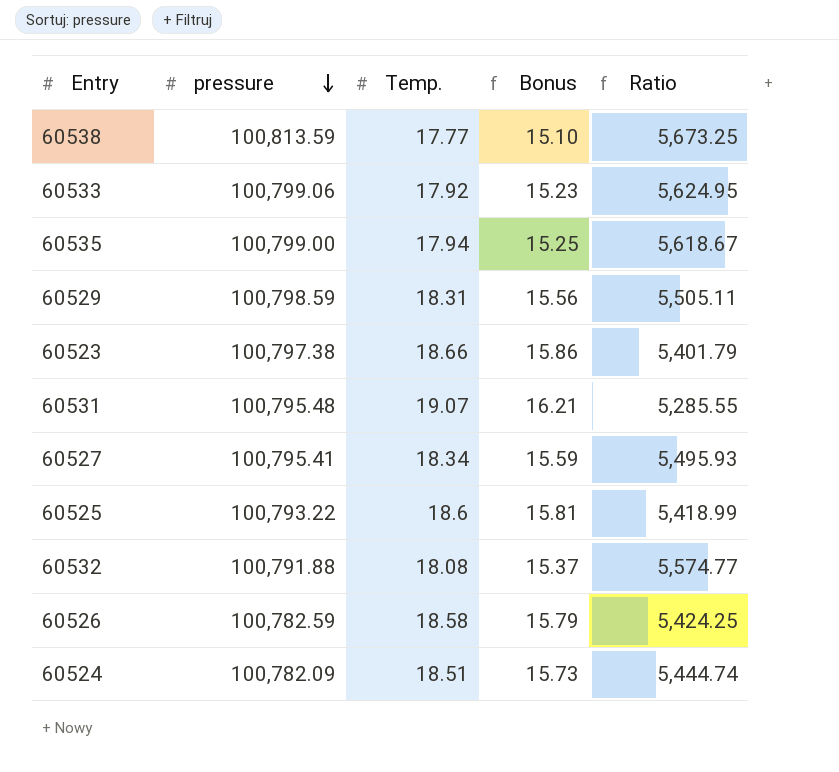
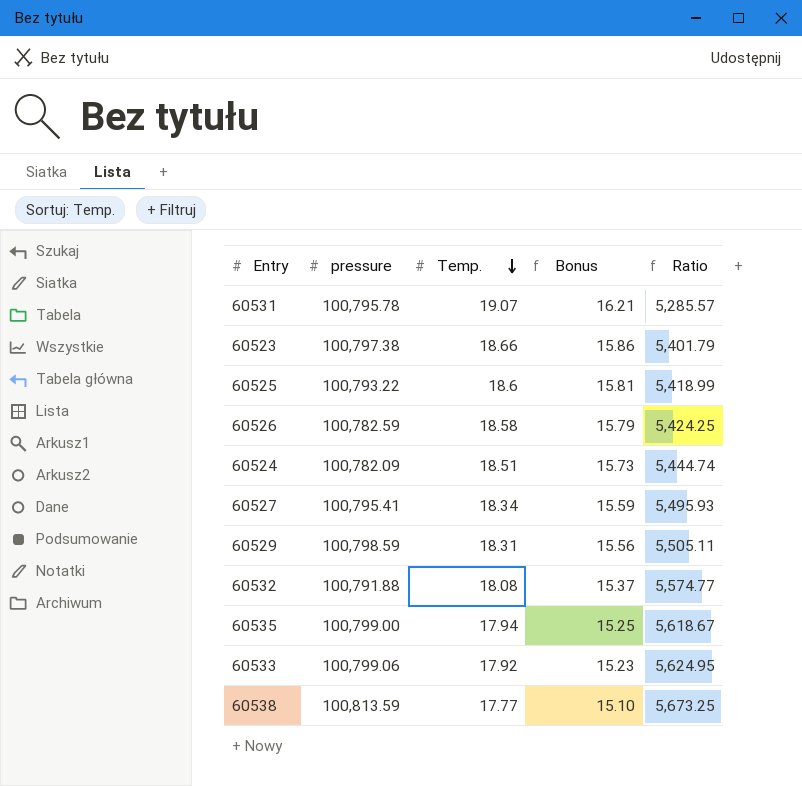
row order: pressure descending -> Temp. descending
60531 | pressure: 100,795.48 -> 100,795.78
60531 | Ratio: 5,285.55 -> 5,285.57

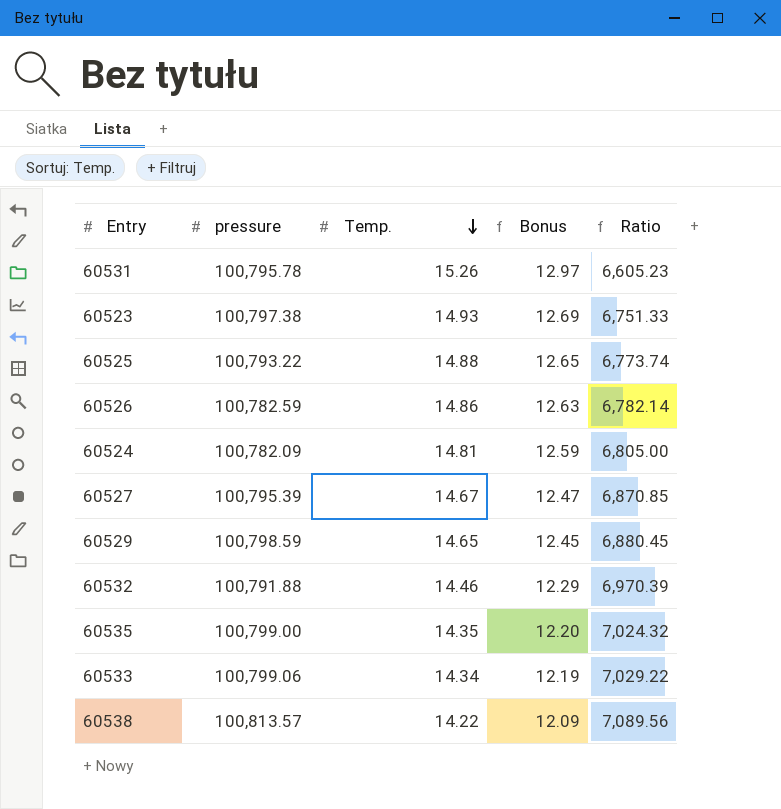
60531 | Temp.: 19.07 -> 15.26
60531 | Bonus: 16.21 -> 12.97
60531 | Ratio: 5,285.57 -> 6,605.23
60523 | Temp.: 18.66 -> 14.93
60523 | Bonus: 15.86 -> 12.69
60523 | Ratio: 5,401.79 -> 6,751.33
60525 | Temp.: 18.6 -> 14.88
60525 | Bonus: 15.81 -> 12.65
60525 | Ratio: 5,418.99 -> 6,773.74
60526 | Temp.: 18.58 -> 14.86
60526 | Bonus: 15.79 -> 12.63
60526 | Ratio: 5,424.25 -> 6,782.14
60524 | Temp.: 18.51 -> 14.81
60524 | Bonus: 15.73 -> 12.59
60524 | Ratio: 5,444.74 -> 6,805.00
60527 | pressure: 100,795.41 -> 100,795.39
60527 | Temp.: 18.34 -> 14.67
60527 | Bonus: 15.59 -> 12.47
60527 | Ratio: 5,495.93 -> 6,870.85
60529 | Temp.: 18.31 -> 14.65
60529 | Bonus: 15.56 -> 12.45
60529 | Ratio: 5,505.11 -> 6,880.45
60532 | Temp.: 18.08 -> 14.46
60532 | Bonus: 15.37 -> 12.29
60532 | Ratio: 5,574.77 -> 6,970.39
60535 | Temp.: 17.94 -> 14.35
60535 | Bonus: 15.25 -> 12.20
60535 | Ratio: 5,618.67 -> 7,024.32
60533 | Temp.: 17.92 -> 14.34
60533 | Bonus: 15.23 -> 12.19
60533 | Ratio: 5,624.95 -> 7,029.22
60538 | pressure: 100,813.59 -> 100,813.57
60538 | Temp.: 17.77 -> 14.22
60538 | Bonus: 15.10 -> 12.09
60538 | Ratio: 5,673.25 -> 7,089.56

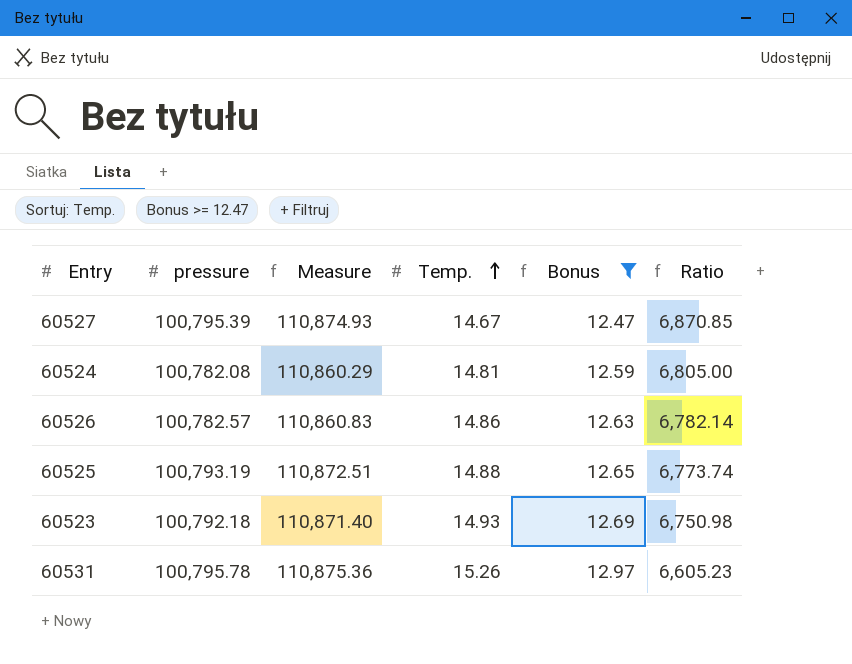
filter: none -> Bonus >= 12.47
row order: Temp. descending -> Temp. ascending
column Measure | formula: none -> [pressure] * 1.1
60524 | pressure: 100,782.09 -> 100,782.08
60526 | pressure: 100,782.59 -> 100,782.57
60525 | pressure: 100,793.22 -> 100,793.19
60523 | pressure: 100,797.38 -> 100,792.18
60523 | Ratio: 6,751.33 -> 6,750.98

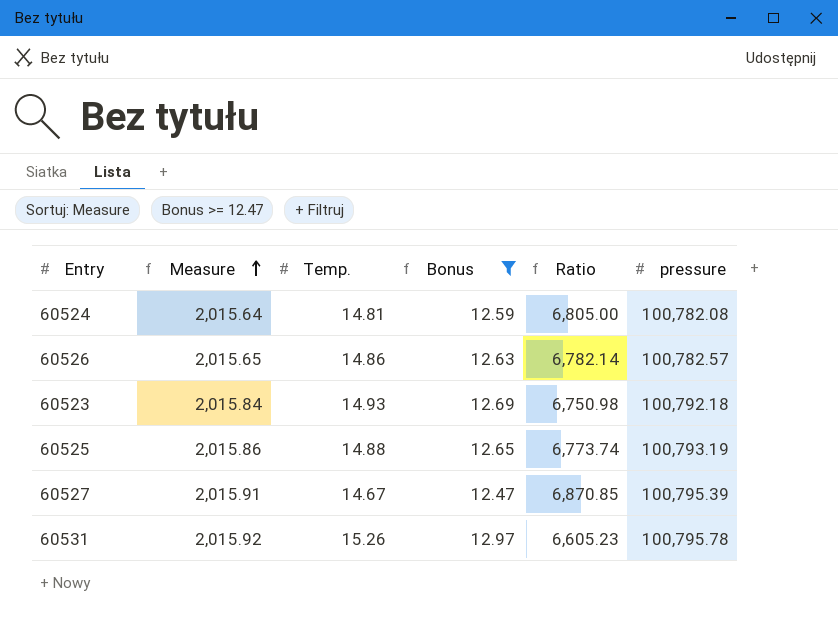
row order: Temp. ascending -> Measure ascending
column Measure | formula: [pressure] * 1.1 -> [pressure] * 0.02
column pressure | position: 2 -> 6

